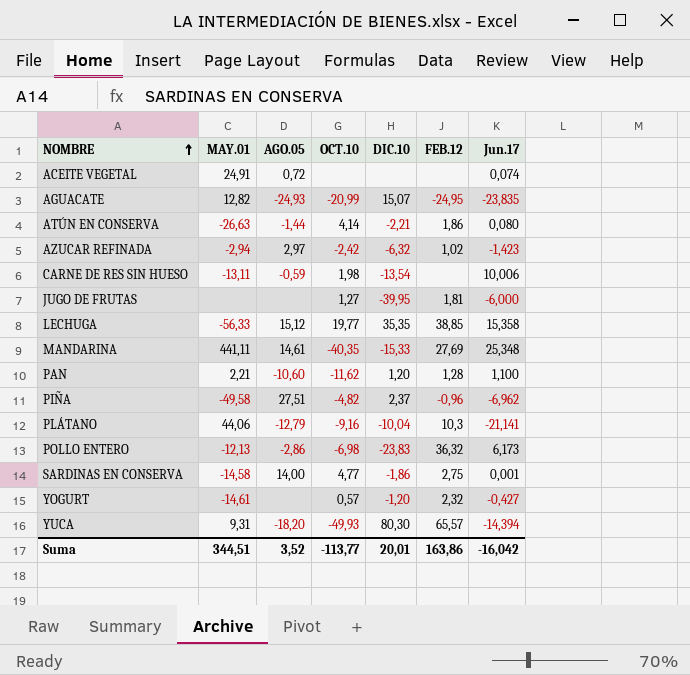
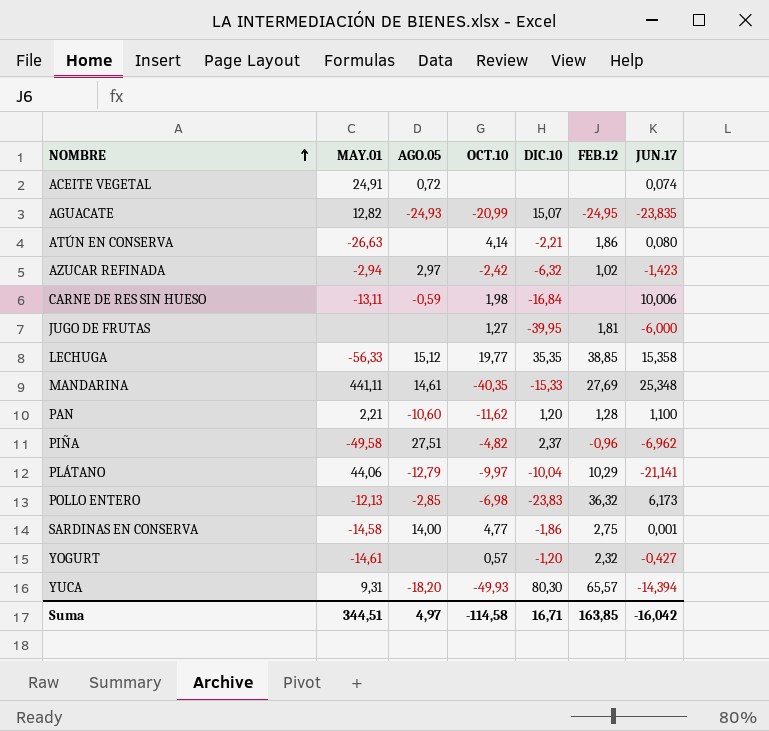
column name: Jun.17 -> JUN.17
ATÚN EN CONSERVA | AGO.05: -1,44 -> none
CARNE DE RES SIN HUESO | DIC.10: -13,54 -> -16,84
PLÁTANO | OCT.10: -9,16 -> -9,97
PLÁTANO | FEB.12: 10,3 -> 10,29
POLLO ENTERO | AGO.05: -2,86 -> -2,85
Suma | AGO.05: 3,52 -> 4,97
Suma | OCT.10: -113,77 -> -114,58
Suma | DIC.10: 20,01 -> 16,71
Suma | FEB.12: 163,86 -> 163,85

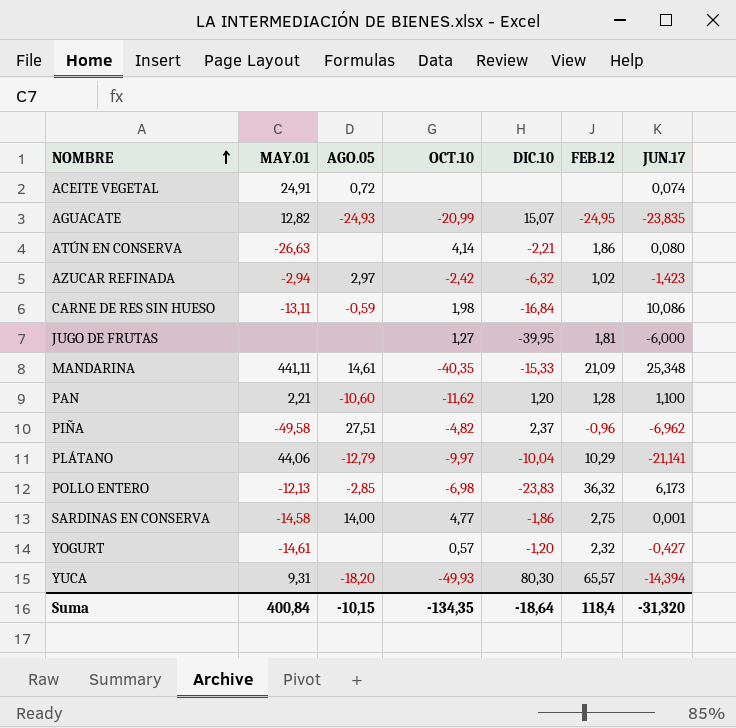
row LECHUGA: -56,33 | 15,12 | 19,77 | 35,35 | 38,85 | 15,358 -> none
CARNE DE RES SIN HUESO | JUN.17: 10,006 -> 10,086
MANDARINA | FEB.12: 27,69 -> 21,09
Suma | MAY.01: 344,51 -> 400,84
Suma | AGO.05: 4,97 -> -10,15
Suma | OCT.10: -114,58 -> -134,35
Suma | DIC.10: 16,71 -> -18,64
Suma | FEB.12: 163,85 -> 118,4
Suma | JUN.17: -16,042 -> -31,320

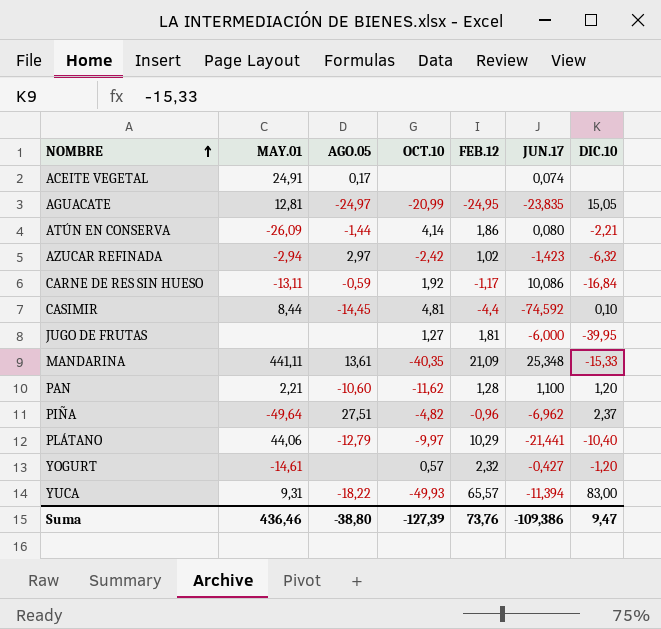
column DIC.10 | position: 5 -> 7
row POLLO ENTERO: -12,13 | -2,85 | -6,98 | -23,83 | 36,32 | 6,173 -> none
row SARDINAS EN CONSERVA: -14,58 | 14,00 | 4,77 | -1,86 | 2,75 | 0,001 -> none
ACEITE VEGETAL | AGO.05: 0,72 -> 0,17
AGUACATE | MAY.01: 12,82 -> 12,81
AGUACATE | AGO.05: -24,93 -> -24,97
AGUACATE | DIC.10: 15,07 -> 15,05
ATÚN EN CONSERVA | MAY.01: -26,63 -> -26,09
ATÚN EN CONSERVA | AGO.05: none -> -1,44
CARNE DE RES SIN HUESO | OCT.10: 1,98 -> 1,92
CARNE DE RES SIN HUESO | FEB.12: none -> -1,17
row CASIMIR: none -> 8,44 | -14,45 | 4,81 | -4,4 | -74,592 | 0,10
MANDARINA | AGO.05: 14,61 -> 13,61
PIÑA | MAY.01: -49,58 -> -49,64
PLÁTANO | JUN.17: -21,141 -> -21,441
PLÁTANO | DIC.10: -10,04 -> -10,40
YUCA | AGO.05: -18,20 -> -18,22
YUCA | JUN.17: -14,394 -> -11,394
YUCA | DIC.10: 80,30 -> 83,00
Suma | MAY.01: 400,84 -> 436,46
Suma | AGO.05: -10,15 -> -38,80
Suma | OCT.10: -134,35 -> -127,39
Suma | FEB.12: 118,4 -> 73,76
Suma | JUN.17: -31,320 -> -109,386
Suma | DIC.10: -18,64 -> 9,47

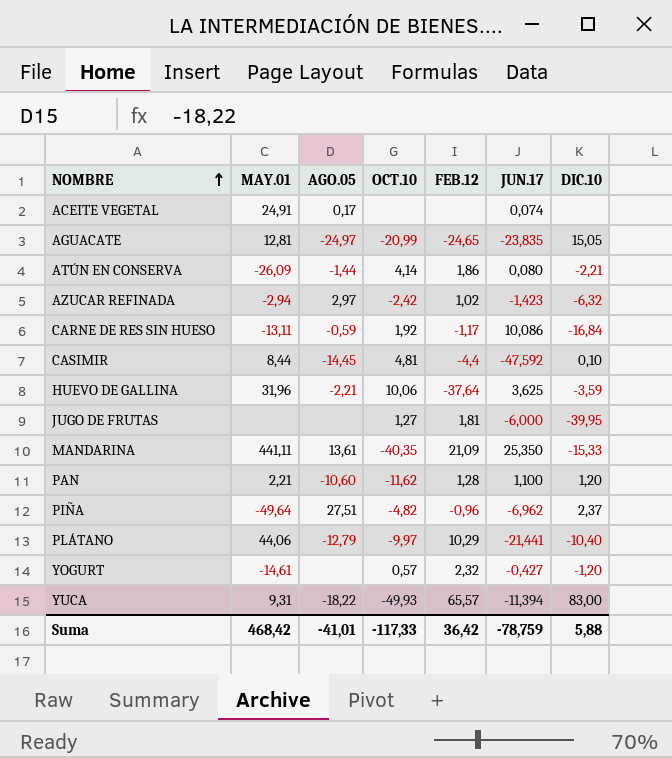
AGUACATE | FEB.12: -24,95 -> -24,65
CASIMIR | JUN.17: -74,592 -> -47,592
row HUEVO DE GALLINA: none -> 31,96 | -2,21 | 10,06 | -37,64 | 3,625 | -3,59
MANDARINA | JUN.17: 25,348 -> 25,350
Suma | MAY.01: 436,46 -> 468,42
Suma | AGO.05: -38,80 -> -41,01
Suma | OCT.10: -127,39 -> -117,33
Suma | FEB.12: 73,76 -> 36,42
Suma | JUN.17: -109,386 -> -78,759
Suma | DIC.10: 9,47 -> 5,88

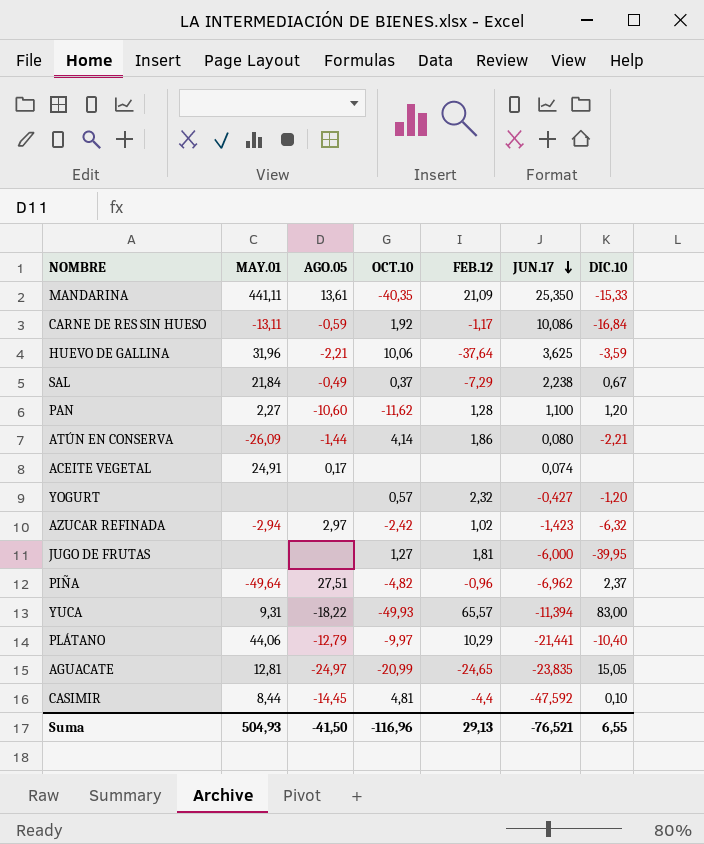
row order: NOMBRE ascending -> JUN.17 descending
row SAL: none -> 21,84 | -0,49 | 0,37 | -7,29 | 2,238 | 0,67
PAN | MAY.01: 2,21 -> 2,27
YOGURT | MAY.01: -14,61 -> none
Suma | MAY.01: 468,42 -> 504,93
Suma | AGO.05: -41,01 -> -41,50
Suma | OCT.10: -117,33 -> -116,96
Suma | FEB.12: 36,42 -> 29,13
Suma | JUN.17: -78,759 -> -76,521
Suma | DIC.10: 5,88 -> 6,55

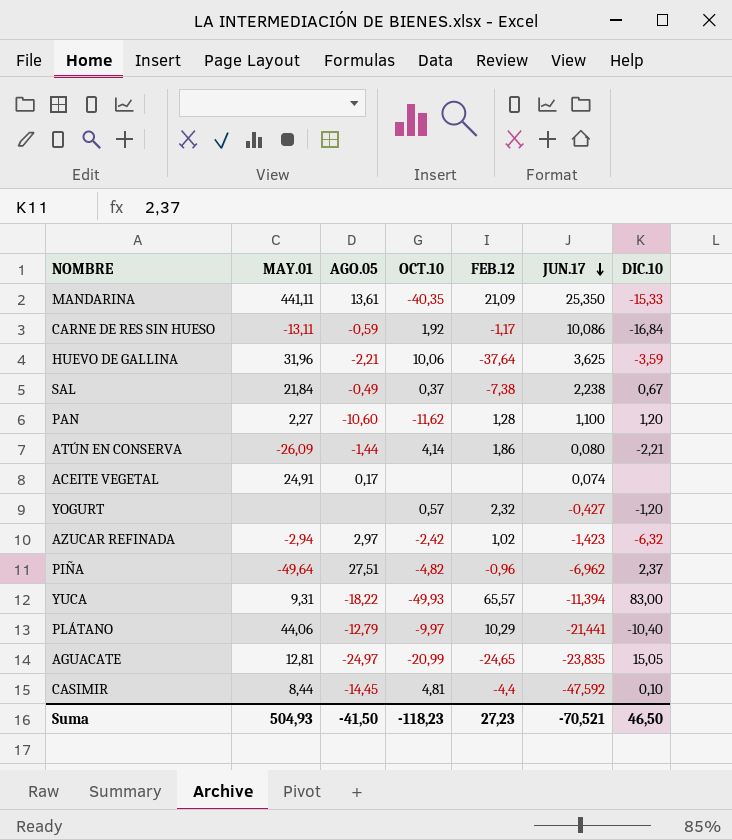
row JUGO DE FRUTAS: none | none | 1,27 | 1,81 | -6,000 | -39,95 -> none
SAL | FEB.12: -7,29 -> -7,38
Suma | OCT.10: -116,96 -> -118,23
Suma | FEB.12: 29,13 -> 27,23
Suma | JUN.17: -76,521 -> -70,521
Suma | DIC.10: 6,55 -> 46,50

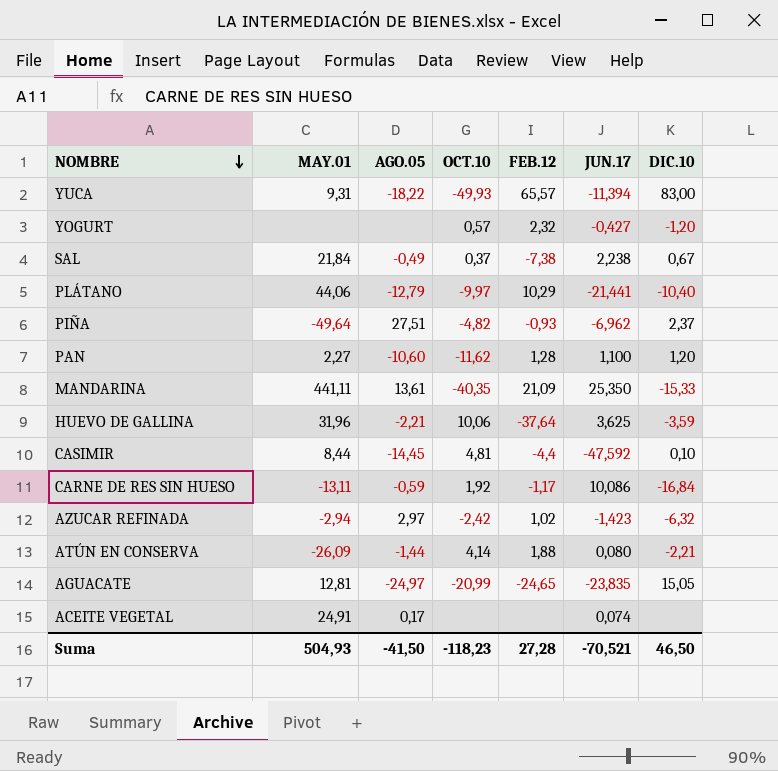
row order: JUN.17 descending -> NOMBRE descending
PIÑA | FEB.12: -0,96 -> -0,93
ATÚN EN CONSERVA | FEB.12: 1,86 -> 1,88
Suma | FEB.12: 27,23 -> 27,28

